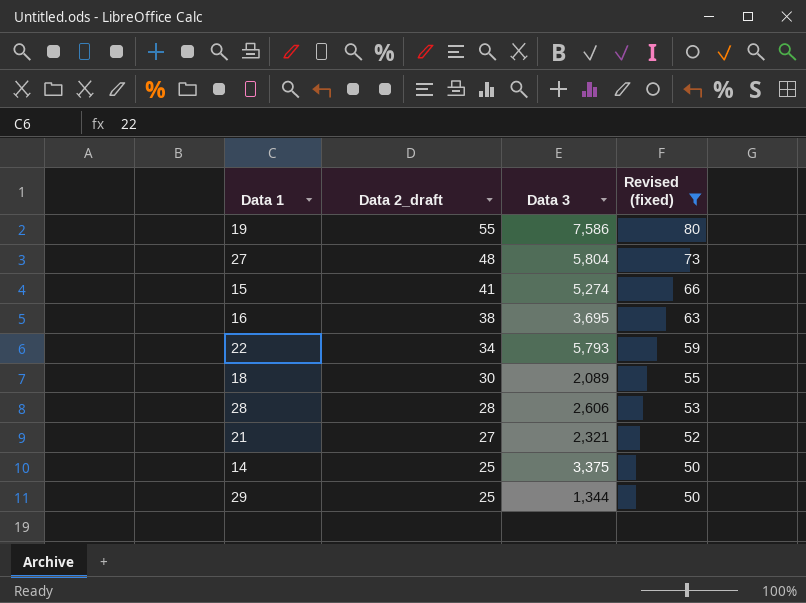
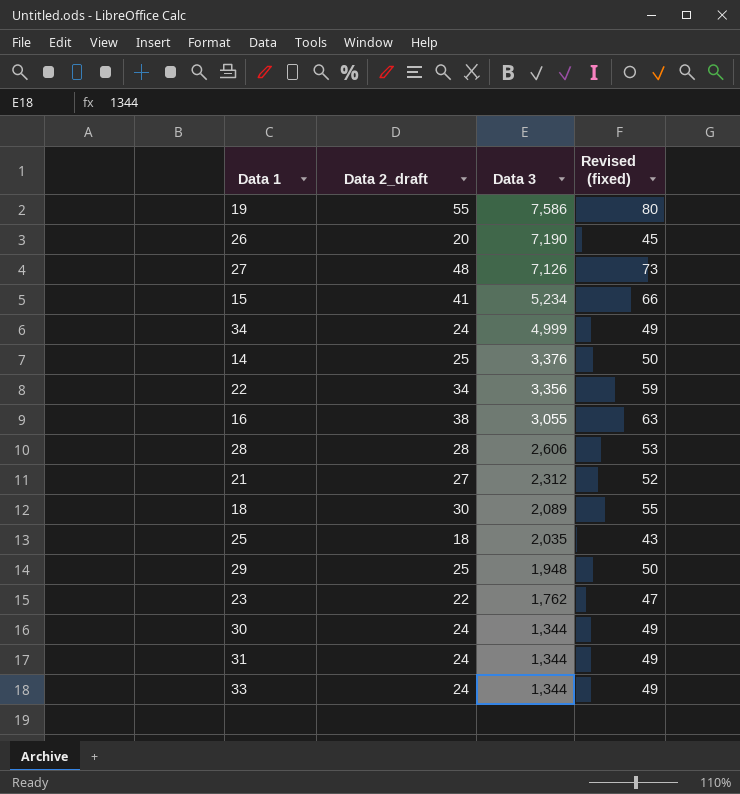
filter: Revised (fixed) >= 50 -> none
row order: Data 2_draft descending -> Data 3 descending
27 | Data 3: 5,804 -> 7,126
15 | Data 3: 5,274 -> 5,234
14 | Data 3: 3,375 -> 3,376
22 | Data 3: 5,793 -> 3,356
16 | Data 3: 3,695 -> 3,055
21 | Data 3: 2,321 -> 2,312
29 | Data 3: 1,344 -> 1,948

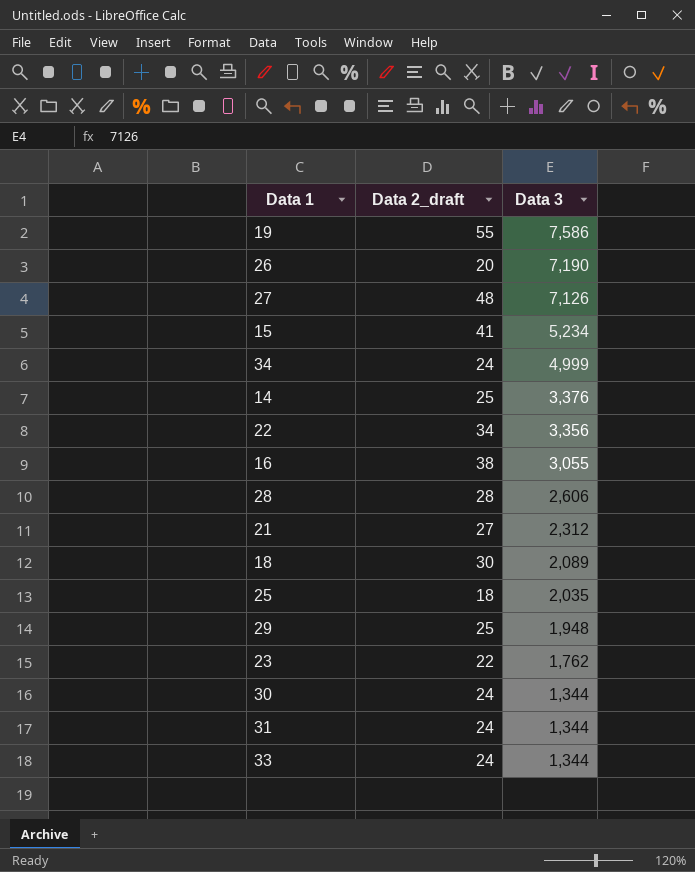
column Revised (fixed) | formula: [Data 2_draft] + 25 -> none

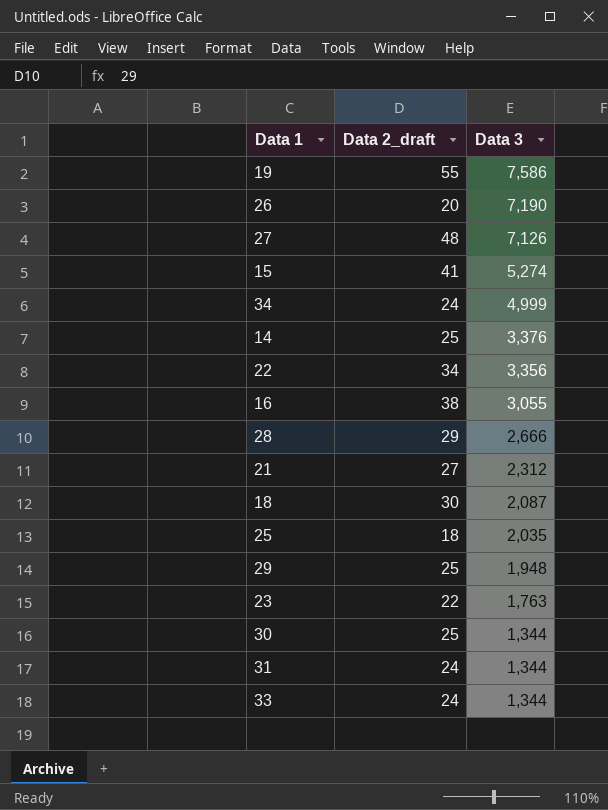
15 | Data 3: 5,234 -> 5,274
28 | Data 2_draft: 28 -> 29
28 | Data 3: 2,606 -> 2,666
18 | Data 3: 2,089 -> 2,087
23 | Data 3: 1,762 -> 1,763
30 | Data 2_draft: 24 -> 25

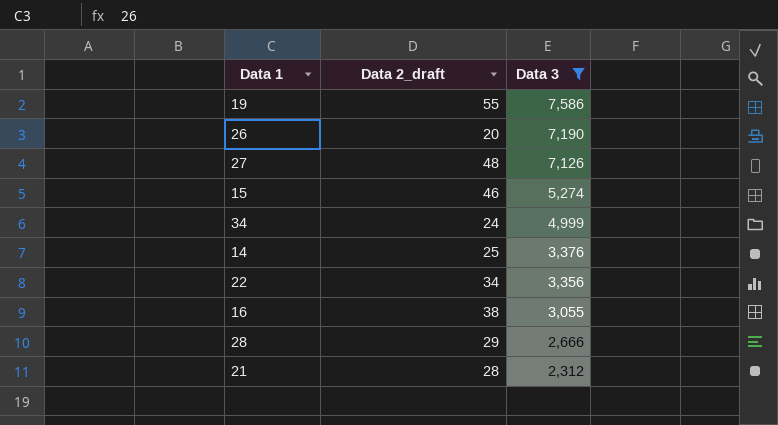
filter: none -> Data 3 >= 2,312
15 | Data 2_draft: 41 -> 46
21 | Data 2_draft: 27 -> 28

